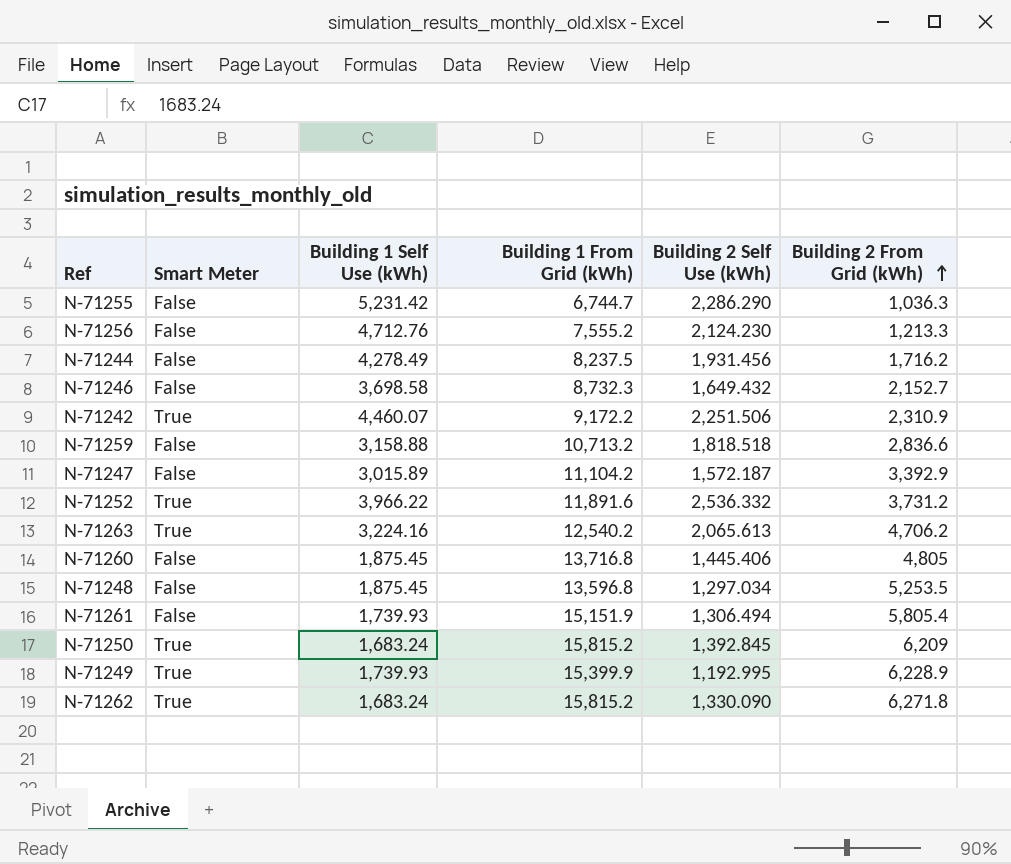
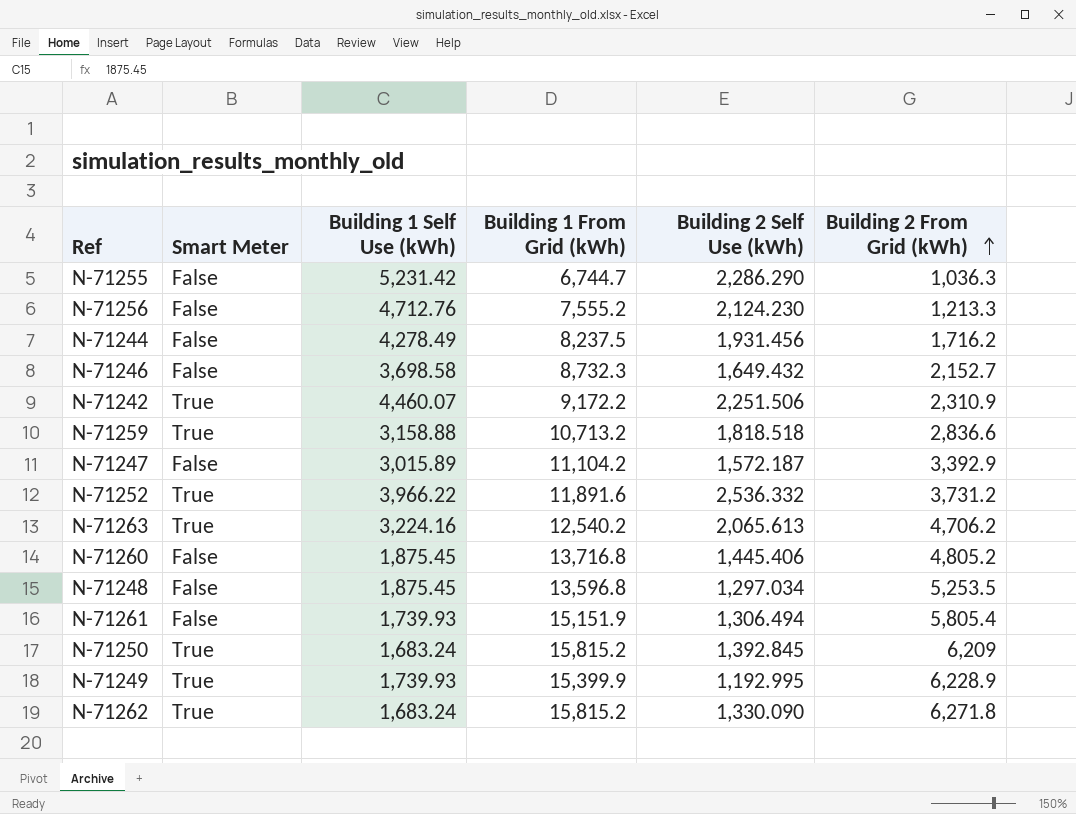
N-71259 | Smart Meter: False -> True
N-71260 | Building 2 From Grid (kWh): 4,805 -> 4,805.2

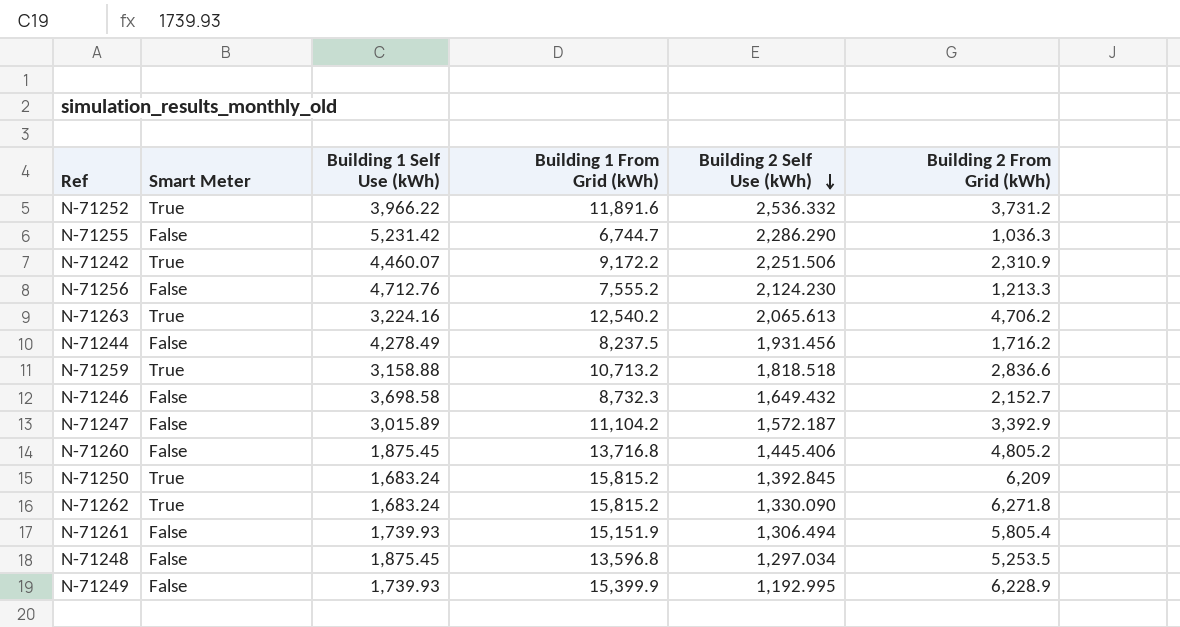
row order: Building 2 From Grid (kWh) ascending -> Building 2 Self Use (kWh) descending
N-71249 | Smart Meter: True -> False

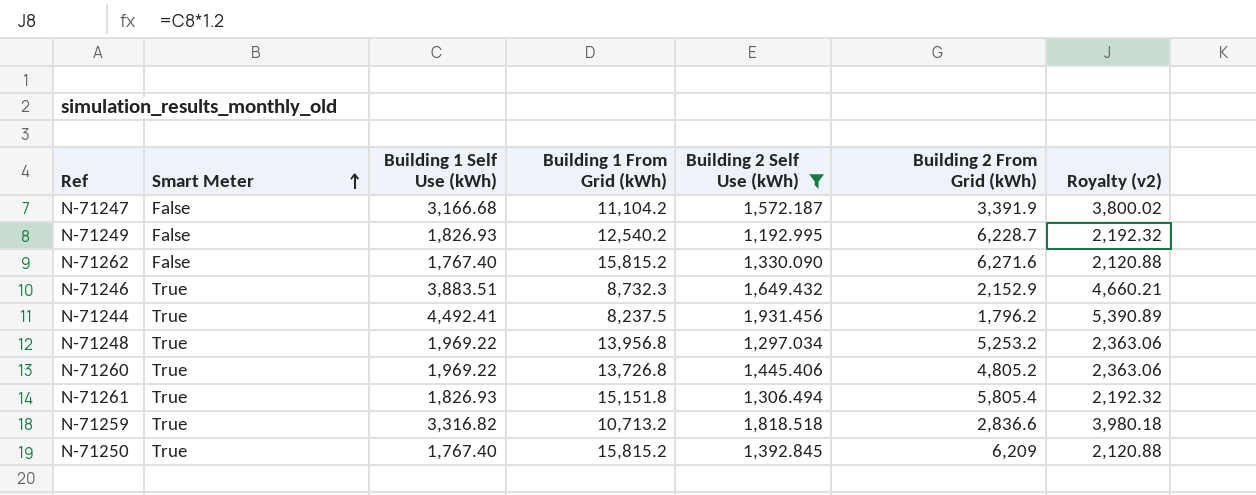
filter: none -> Building 2 Self Use (kWh) <= 1,931.456
row order: Building 2 Self Use (kWh) descending -> Smart Meter ascending
column Royalty (v2) | formula: none -> [Building 1 Self Use (kWh)] * 1.2
N-71247 | Building 1 Self Use (kWh): 3,015.89 -> 3,166.68
N-71247 | Building 2 From Grid (kWh): 3,392.9 -> 3,391.9
N-71249 | Building 1 Self Use (kWh): 1,739.93 -> 1,826.93
N-71249 | Building 1 From Grid (kWh): 15,399.9 -> 12,540.2
N-71249 | Building 2 From Grid (kWh): 6,228.9 -> 6,228.7
N-71262 | Smart Meter: True -> False
N-71262 | Building 1 Self Use (kWh): 1,683.24 -> 1,767.40
N-71262 | Building 2 From Grid (kWh): 6,271.8 -> 6,271.6
N-71246 | Smart Meter: False -> True
N-71246 | Building 1 Self Use (kWh): 3,698.58 -> 3,883.51
N-71246 | Building 2 From Grid (kWh): 2,152.7 -> 2,152.9
N-71244 | Smart Meter: False -> True
N-71244 | Building 1 Self Use (kWh): 4,278.49 -> 4,492.41
N-71244 | Building 2 From Grid (kWh): 1,716.2 -> 1,796.2
N-71248 | Smart Meter: False -> True
N-71248 | Building 1 Self Use (kWh): 1,875.45 -> 1,969.22
N-71248 | Building 1 From Grid (kWh): 13,596.8 -> 13,956.8
N-71248 | Building 2 From Grid (kWh): 5,253.5 -> 5,253.2
N-71260 | Smart Meter: False -> True
N-71260 | Building 1 Self Use (kWh): 1,875.45 -> 1,969.22
N-71260 | Building 1 From Grid (kWh): 13,716.8 -> 13,726.8
N-71261 | Smart Meter: False -> True
N-71261 | Building 1 Self Use (kWh): 1,739.93 -> 1,826.93
N-71261 | Building 1 From Grid (kWh): 15,151.9 -> 15,151.8
N-71259 | Building 1 Self Use (kWh): 3,158.88 -> 3,316.82
N-71250 | Building 1 Self Use (kWh): 1,683.24 -> 1,767.40

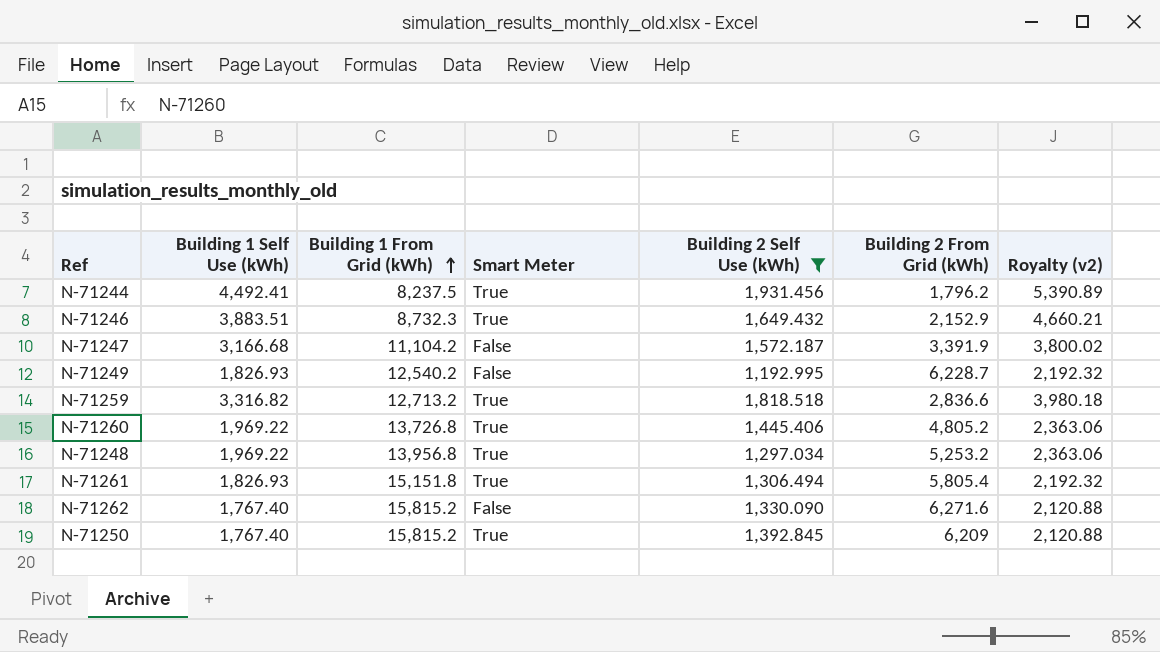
row order: Smart Meter ascending -> Building 1 From Grid (kWh) ascending
column Smart Meter | position: 2 -> 4
N-71259 | Building 1 From Grid (kWh): 10,713.2 -> 12,713.2

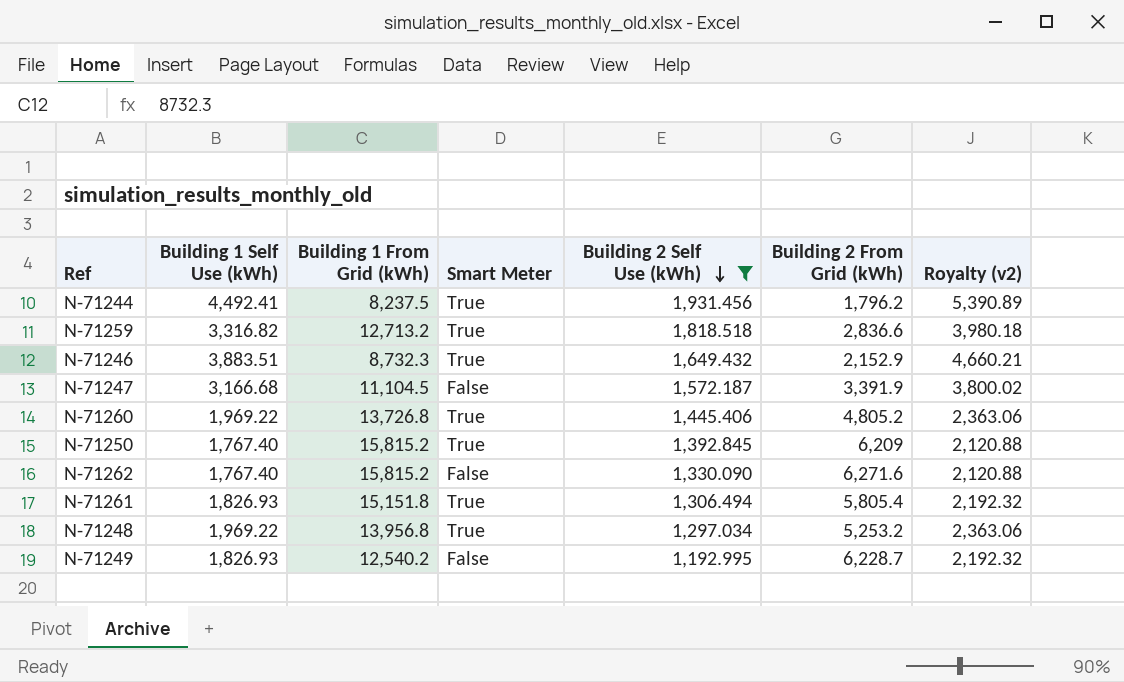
row order: Building 1 From Grid (kWh) ascending -> Building 2 Self Use (kWh) descending
N-71247 | Building 1 From Grid (kWh): 11,104.2 -> 11,104.5

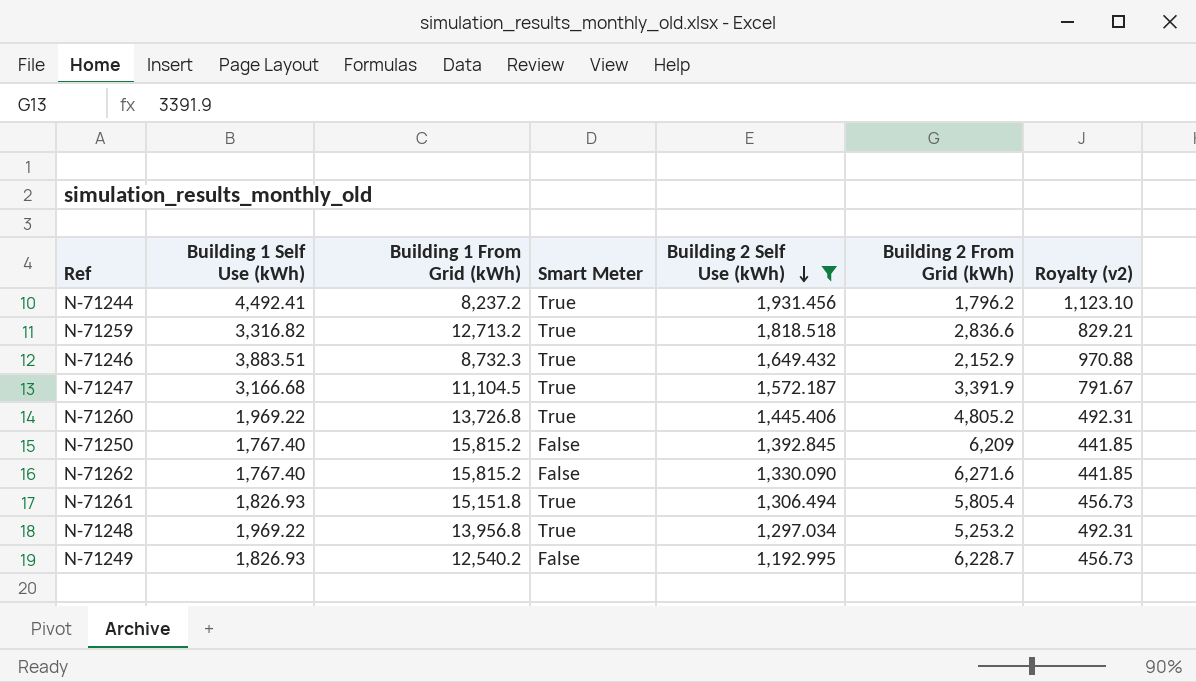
column Royalty (v2) | formula: [Building 1 Self Use (kWh)] * 1.2 -> [Building 1 Self Use (kWh)] * 0.25
N-71244 | Building 1 From Grid (kWh): 8,237.5 -> 8,237.2
N-71247 | Smart Meter: False -> True
N-71250 | Smart Meter: True -> False

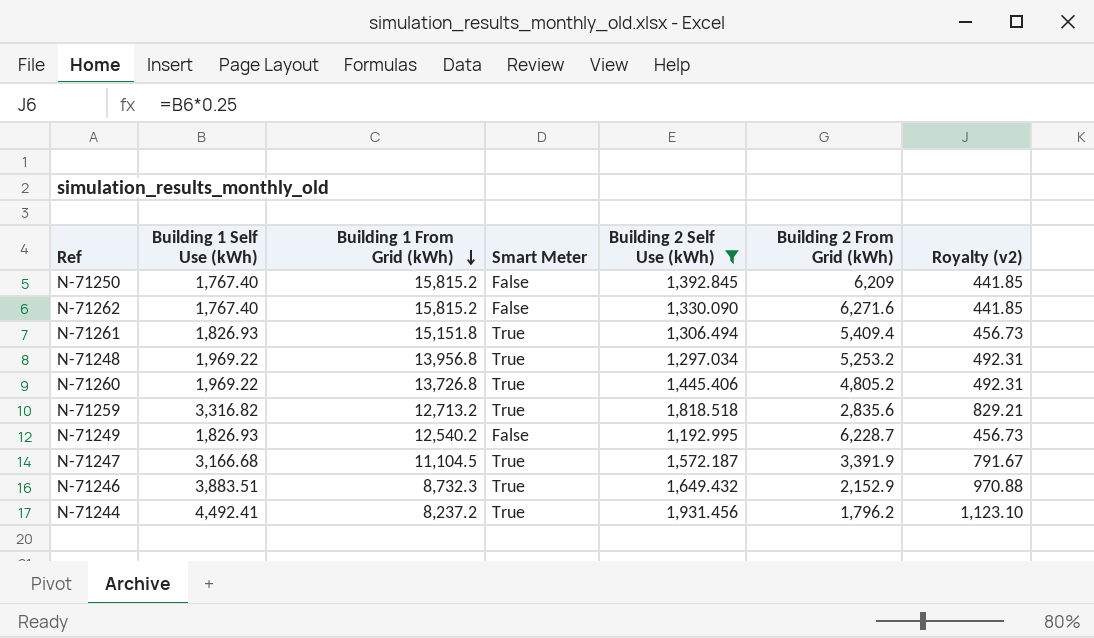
row order: Building 2 Self Use (kWh) descending -> Building 1 From Grid (kWh) descending
N-71261 | Building 2 From Grid (kWh): 5,805.4 -> 5,409.4
N-71259 | Building 2 From Grid (kWh): 2,836.6 -> 2,835.6

